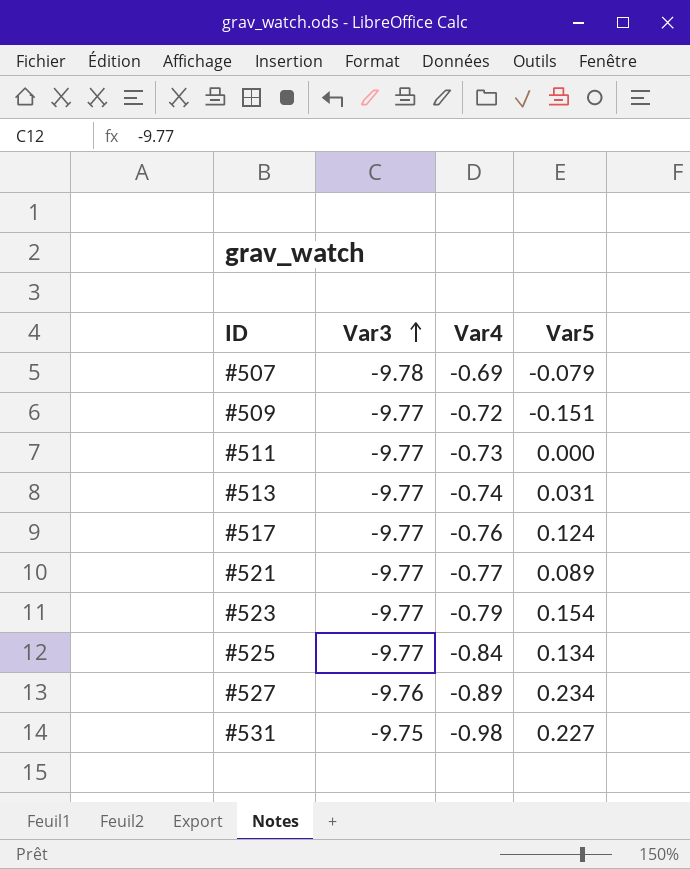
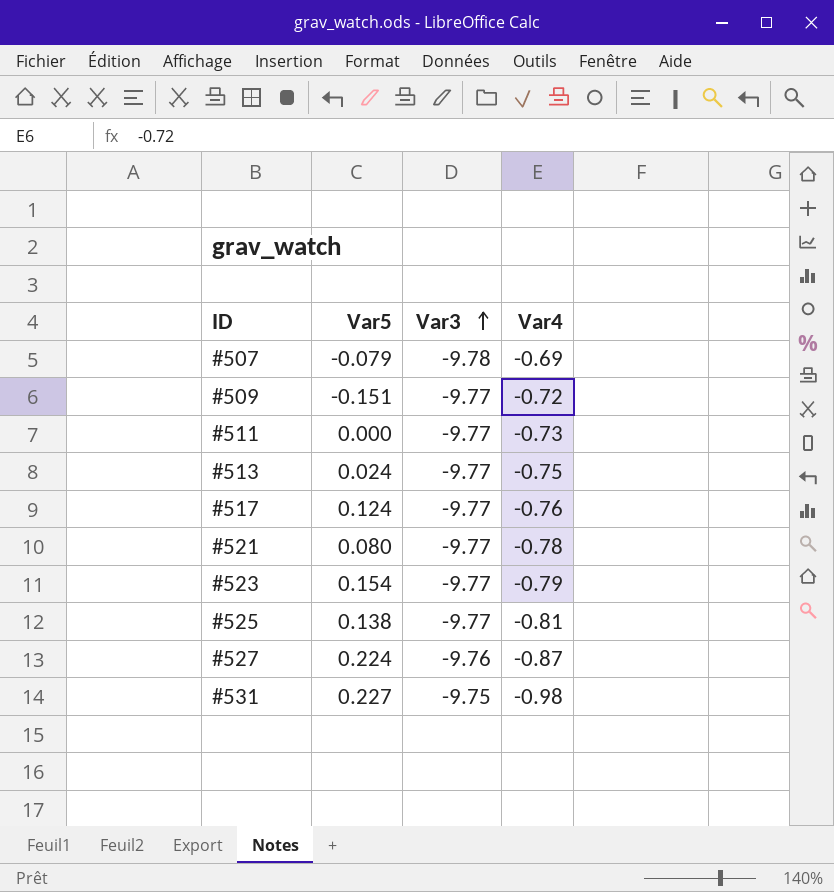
column Var5 | position: 4 -> 2
#513 | Var5: 0.031 -> 0.024
#513 | Var4: -0.74 -> -0.75
#521 | Var5: 0.089 -> 0.080
#521 | Var4: -0.77 -> -0.78
#525 | Var5: 0.134 -> 0.138
#525 | Var4: -0.84 -> -0.81
#527 | Var5: 0.234 -> 0.224
#527 | Var4: -0.89 -> -0.87

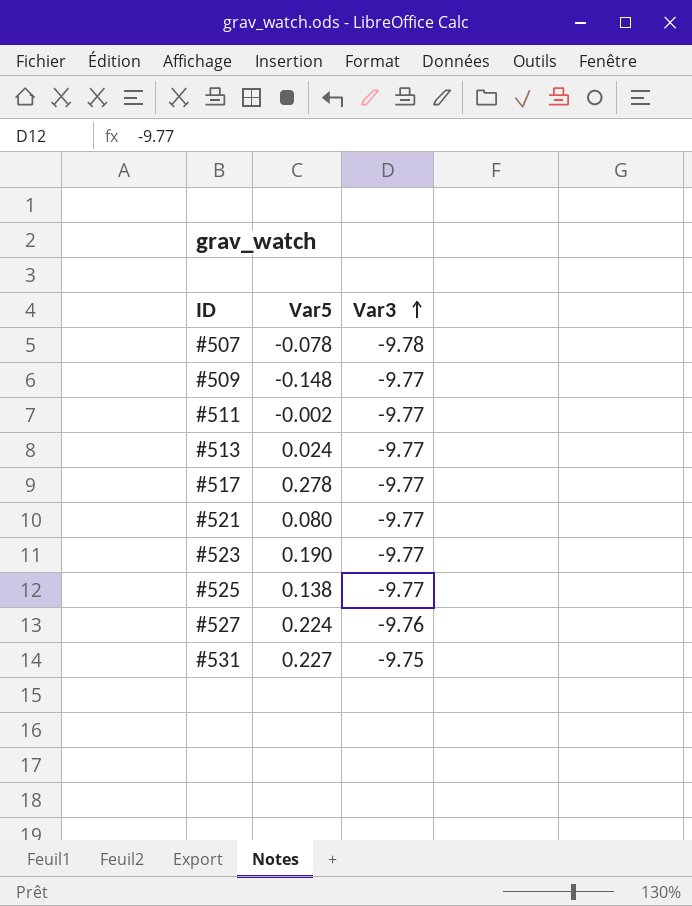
column Var4 | position: 4 -> none
#507 | Var5: -0.079 -> -0.078
#509 | Var5: -0.151 -> -0.148
#511 | Var5: 0.000 -> -0.002
#517 | Var5: 0.124 -> 0.278
#523 | Var5: 0.154 -> 0.190

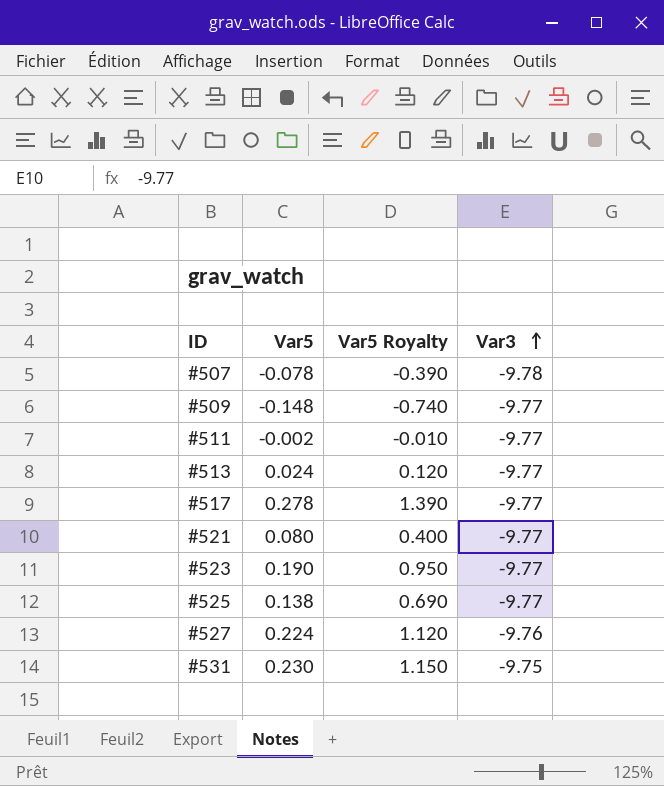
column Var5 Royalty | formula: none -> [Var5] * 5
#531 | Var5: 0.227 -> 0.230

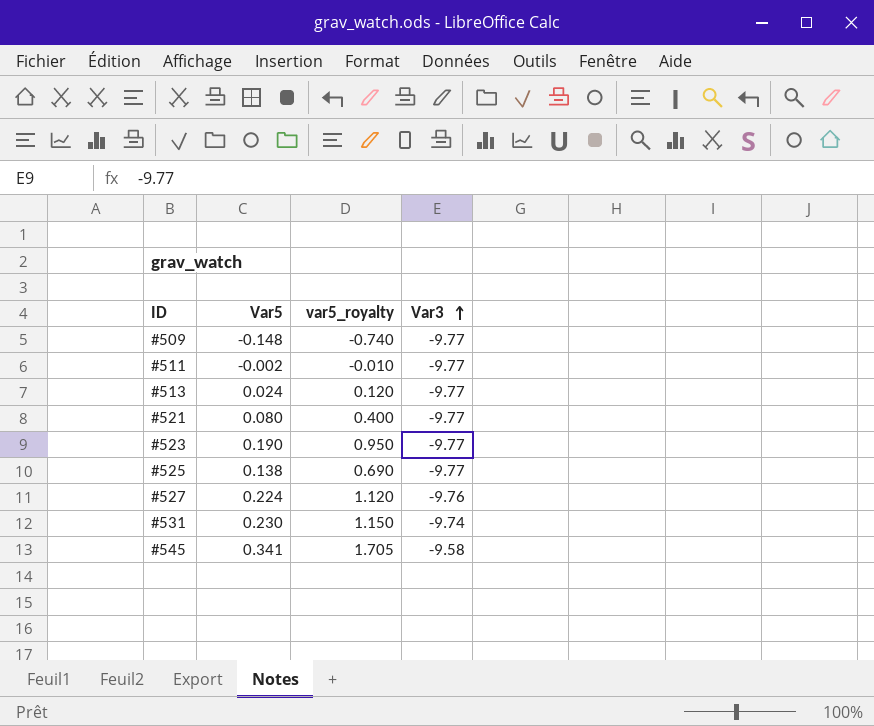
column name: Var5 Royalty -> var5_royalty
row #507: -0.078 | -0.390 | -9.78 -> none
row #517: 0.278 | 1.390 | -9.77 -> none
#531 | Var3: -9.75 -> -9.74
row #545: none -> 0.341 | 1.705 | -9.58

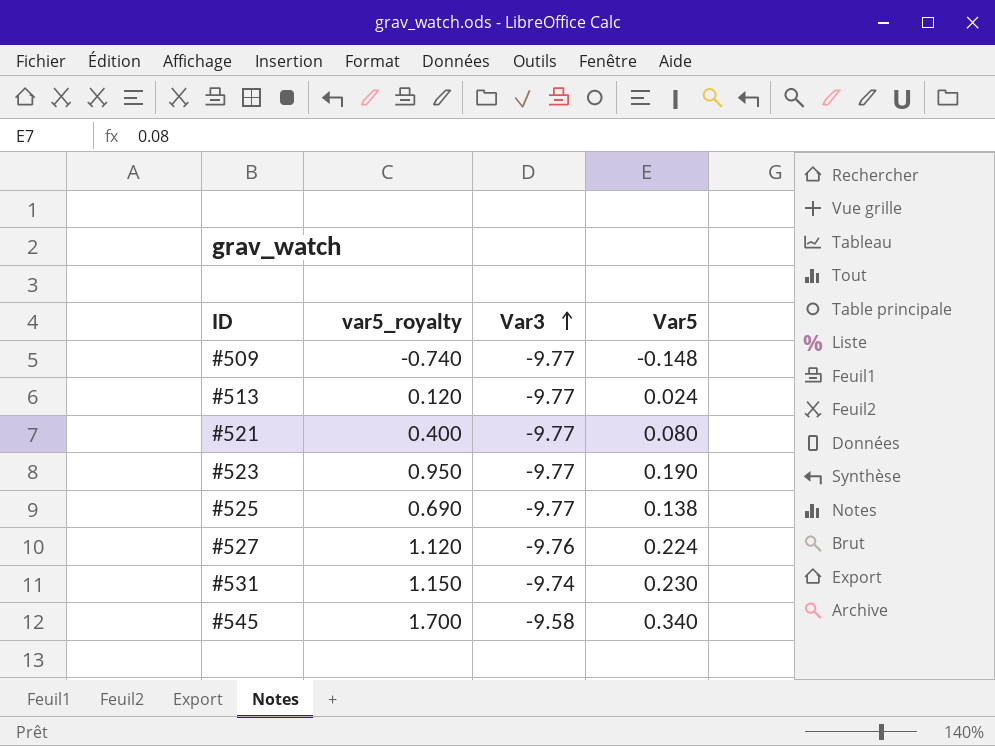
column Var5 | position: 2 -> 4
row #511: -0.002 | -0.010 | -9.77 -> none
#545 | var5_royalty: 1.705 -> 1.700
#545 | Var5: 0.341 -> 0.340

